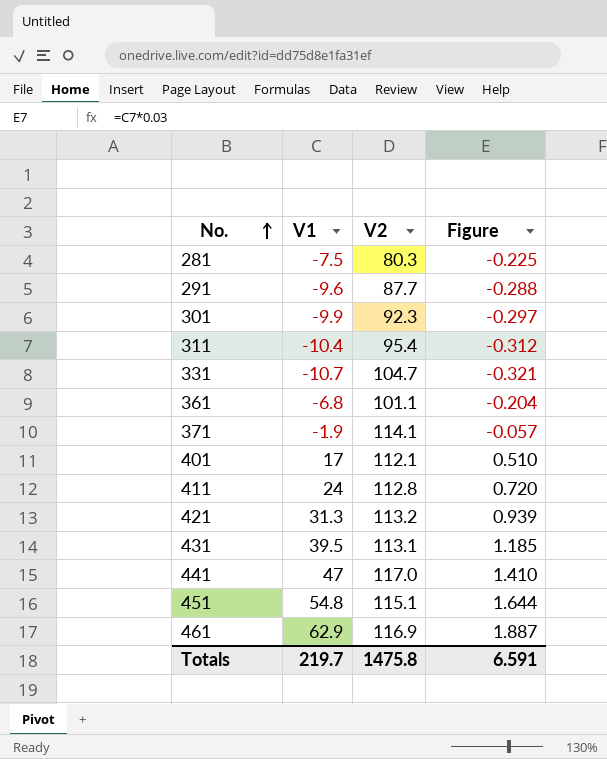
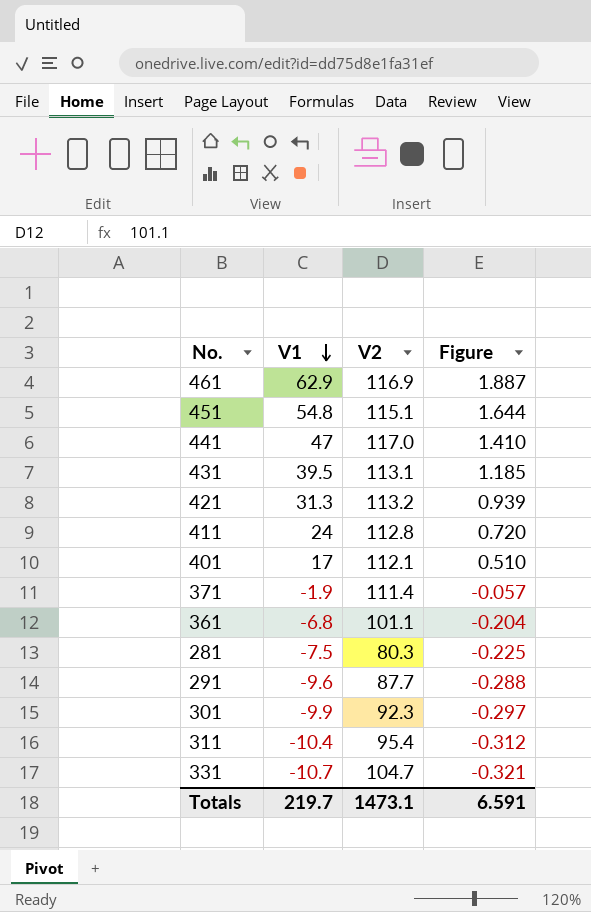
row order: No. ascending -> V1 descending
371 | V2: 114.1 -> 111.4
Totals | V2: 1475.8 -> 1473.1

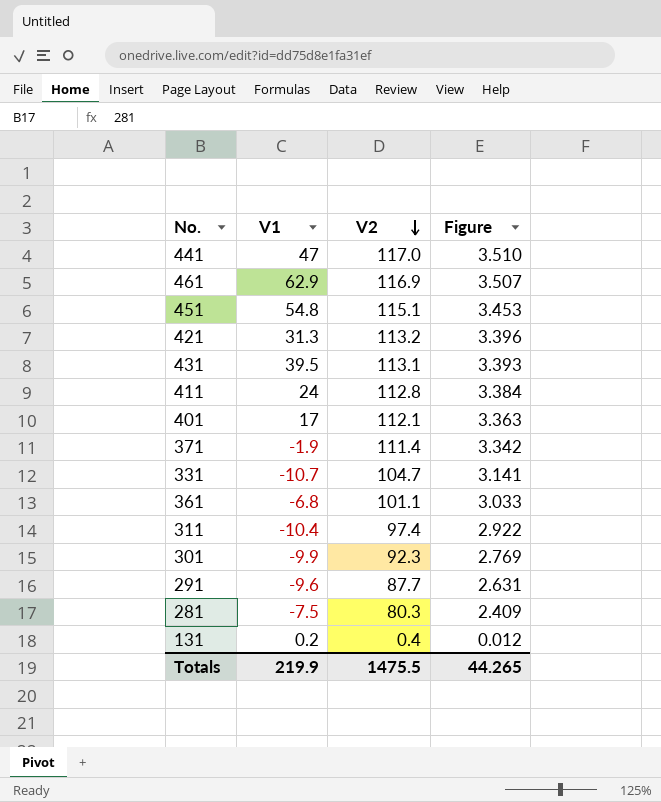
row order: V1 descending -> V2 descending
column Figure | formula: [V1] * 0.03 -> [V2] * 0.03
311 | V2: 95.4 -> 97.4
row 131: none -> 0.2 | 0.4 | 0.012
Totals | V1: 219.7 -> 219.9
Totals | V2: 1473.1 -> 1475.5
Totals | Figure: 6.591 -> 44.265

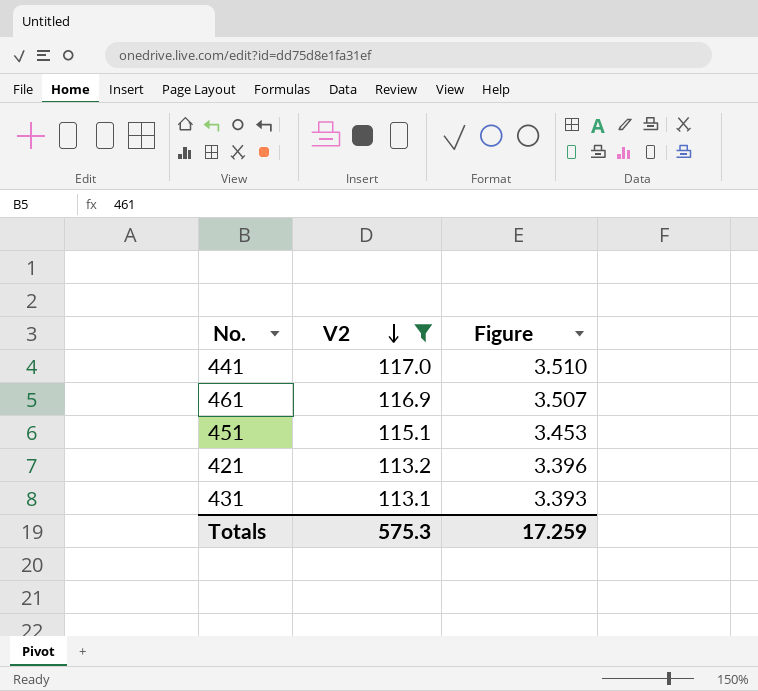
filter: none -> V2 >= 113.1
column V1 | position: 2 -> none
Totals | V2: 1475.5 -> 575.3
Totals | Figure: 44.265 -> 17.259

